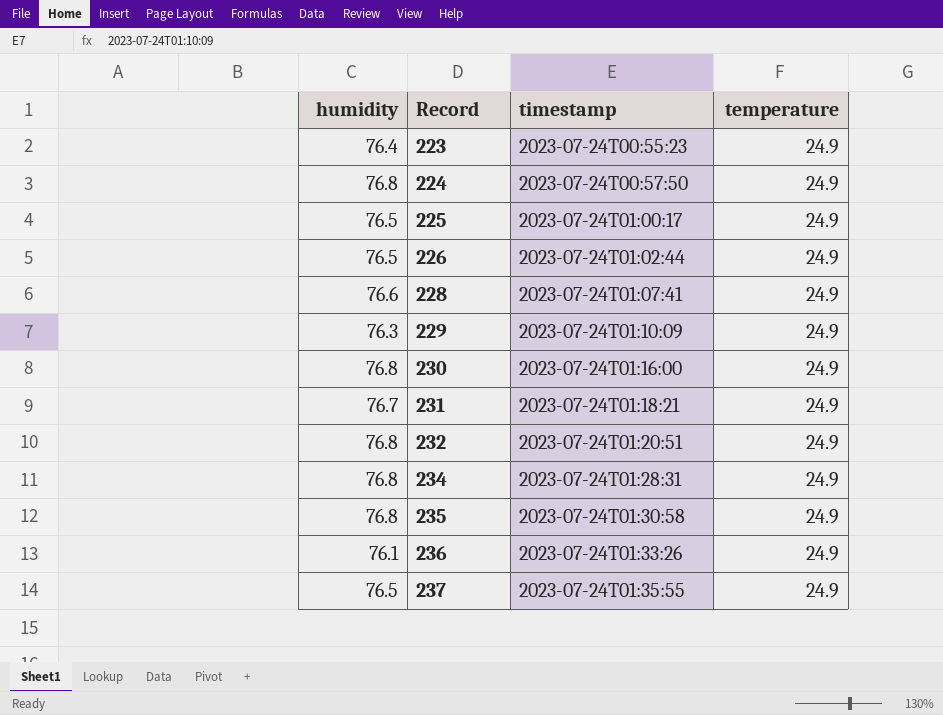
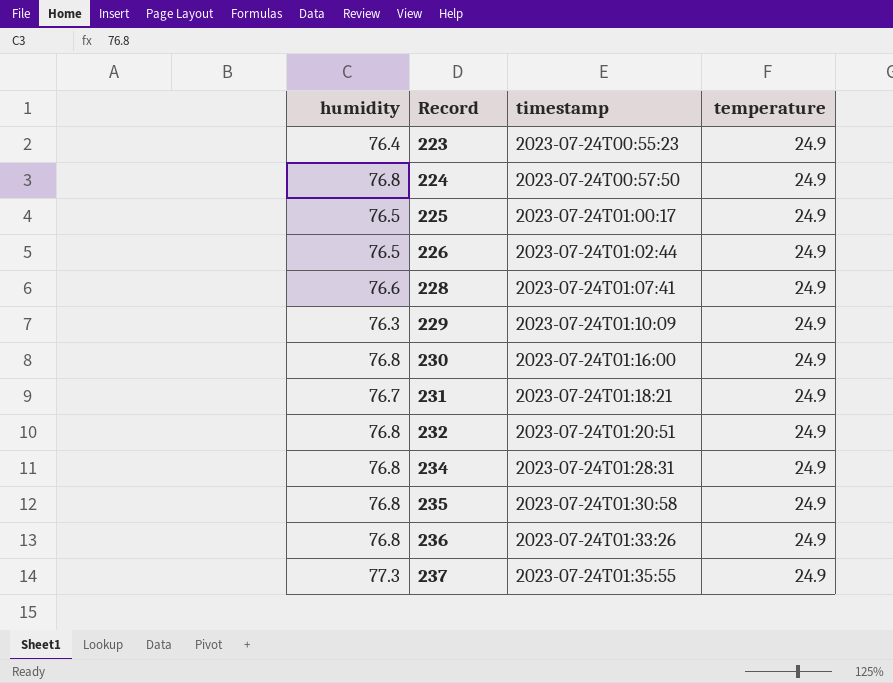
236 | humidity: 76.1 -> 76.8
237 | humidity: 76.5 -> 77.3

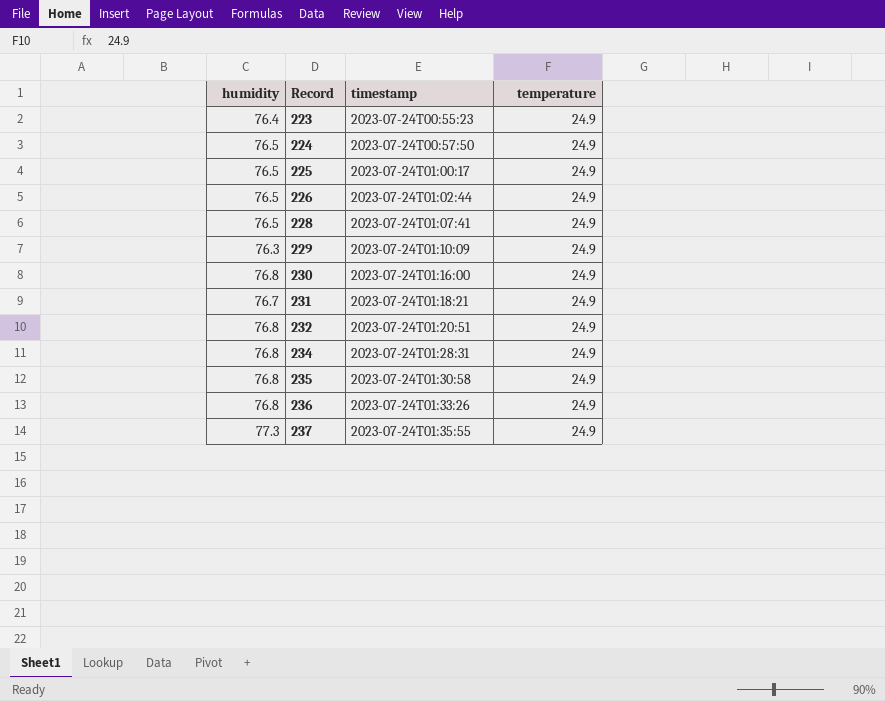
224 | humidity: 76.8 -> 76.5
228 | humidity: 76.6 -> 76.5

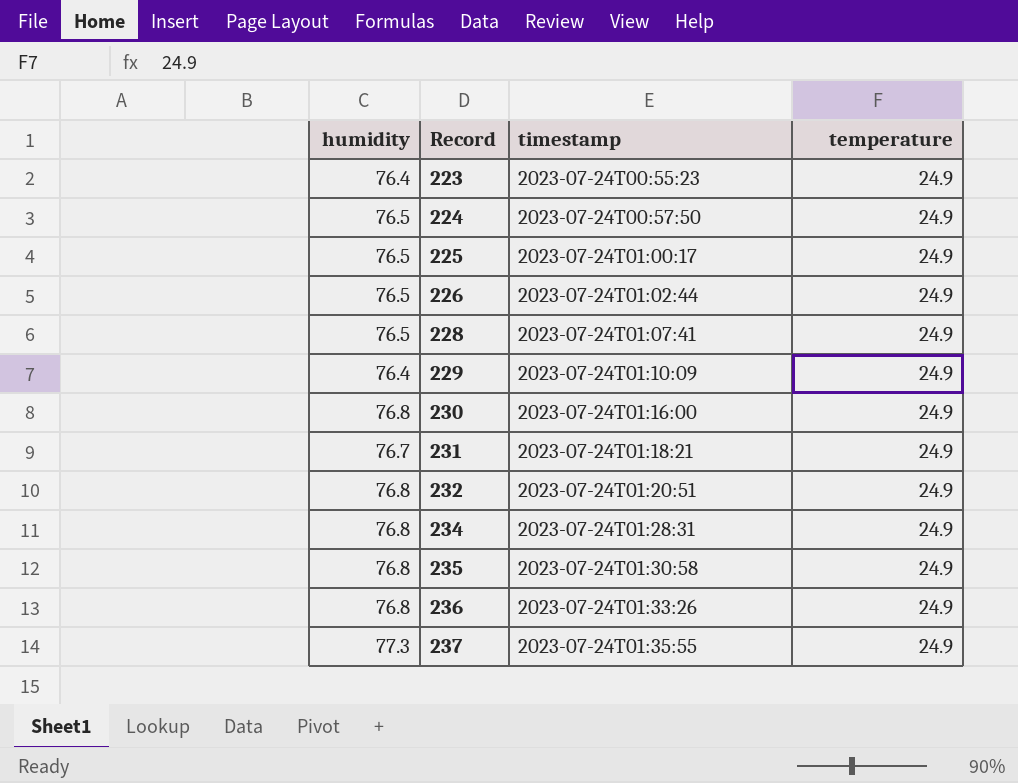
229 | humidity: 76.3 -> 76.4

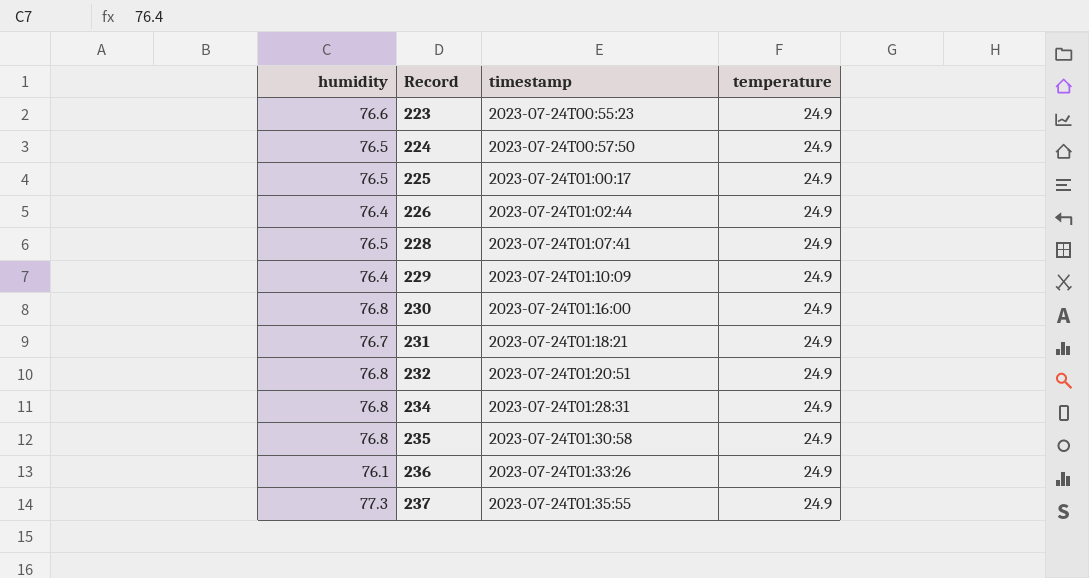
223 | humidity: 76.4 -> 76.6
226 | humidity: 76.5 -> 76.4
236 | humidity: 76.8 -> 76.1

